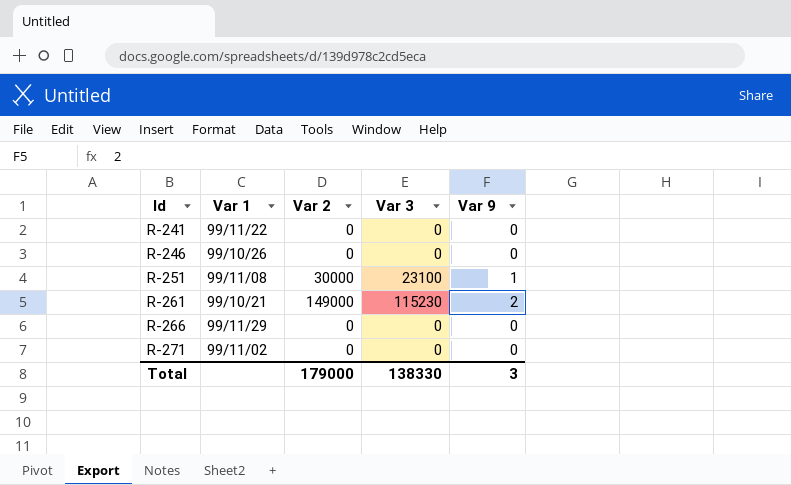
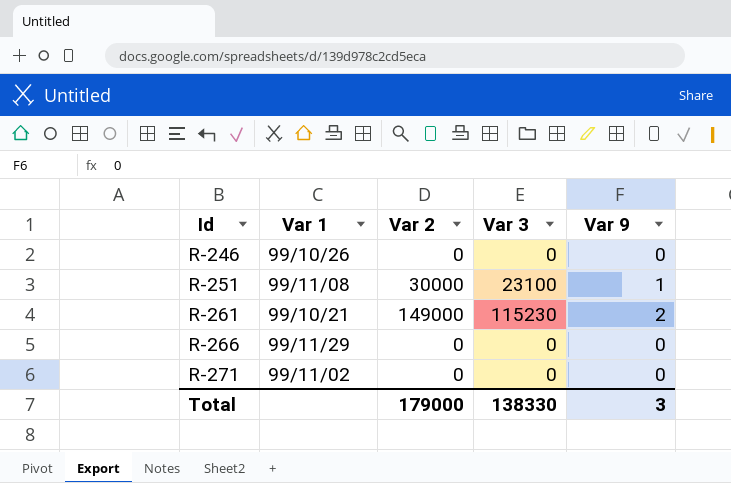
row R-241: 99/11/22 | 0 | 0 | 0 -> none

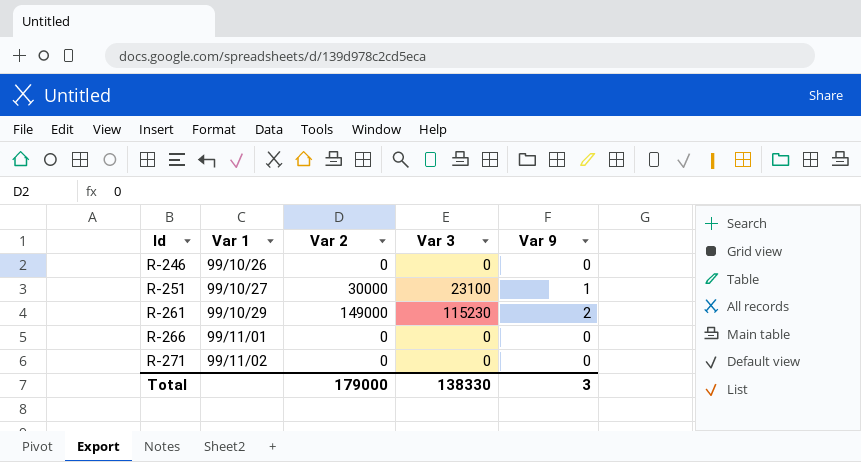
R-251 | Var 1: 99/11/08 -> 99/10/27
R-261 | Var 1: 99/10/21 -> 99/10/29
R-266 | Var 1: 99/11/29 -> 99/11/01

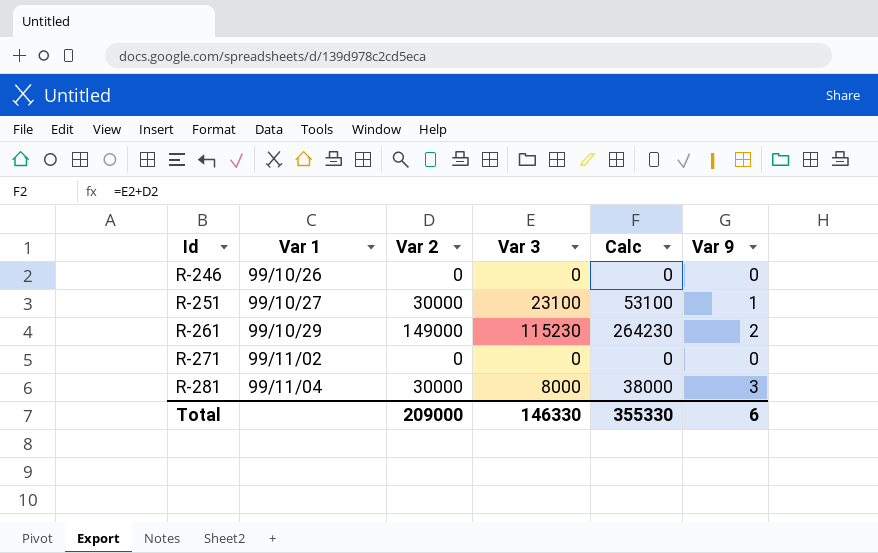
column Calc | formula: none -> [Var 2] + [Var 3]
row R-266: 99/11/01 | 0 | 0 | 0 -> none
row R-281: none -> 99/11/04 | 30000 | 8000 | 38000 | 3
Total | Var 2: 179000 -> 209000
Total | Var 3: 138330 -> 146330
Total | Var 9: 3 -> 6

